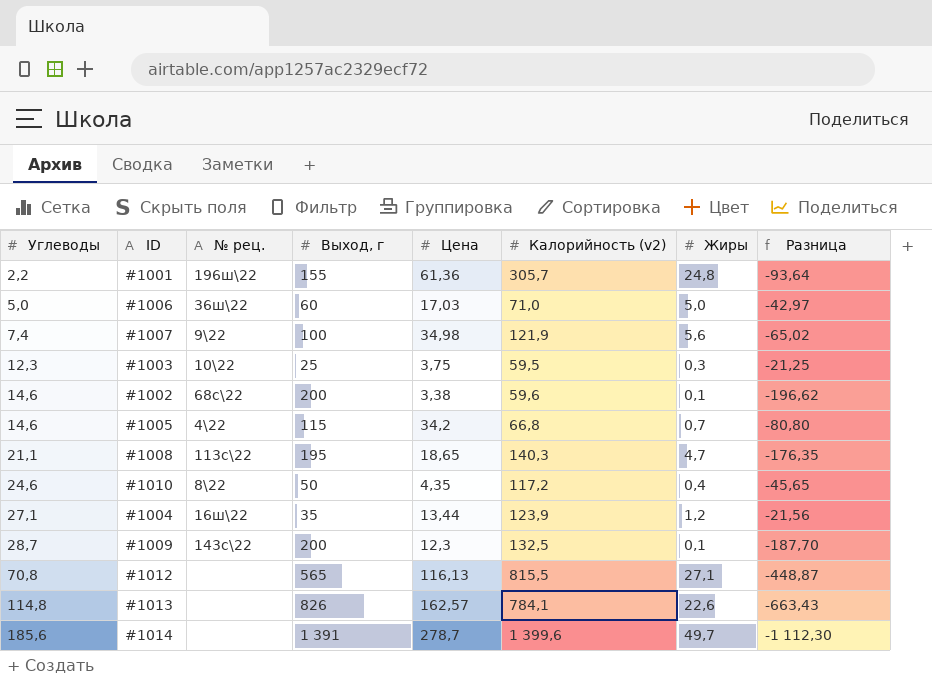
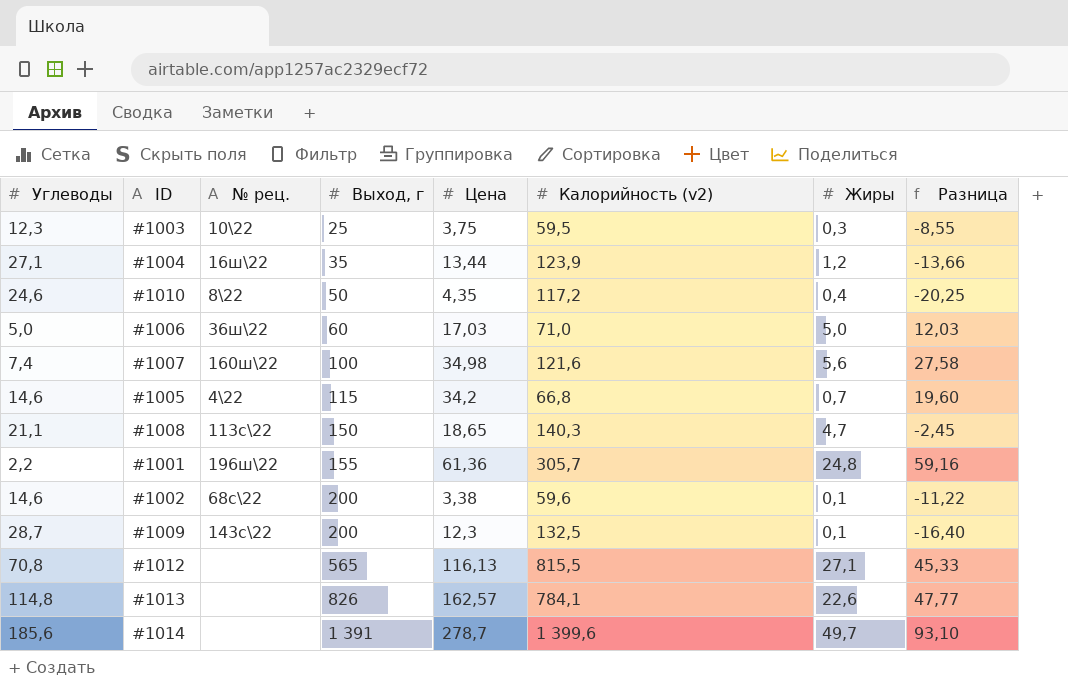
row order: Углеводы ascending -> Выход, г ascending
column Разница | formula: [Цена] - [Выход, г] -> [Цена] - [Углеводы]
#1007 | № рец.: 9\22 -> 160ш\22
#1007 | Калорийность (v2): 121,9 -> 121,6
#1008 | Выход, г: 195 -> 150

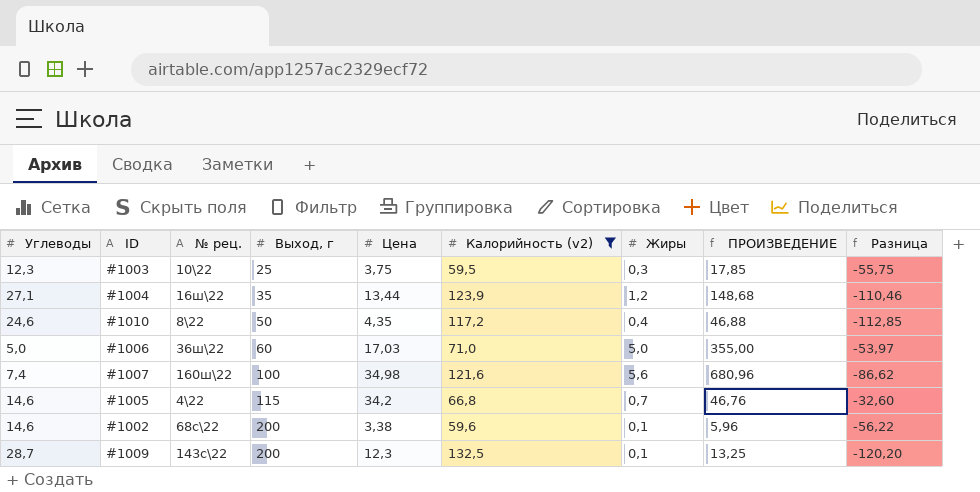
filter: none -> Калорийность (v2) <= 132,5
column ПРОИЗВЕДЕНИЕ | formula: none -> [Калорийность (v2)] * [Жиры]
column Разница | formula: [Цена] - [Углеводы] -> [Цена] - [Калорийность (v2)]

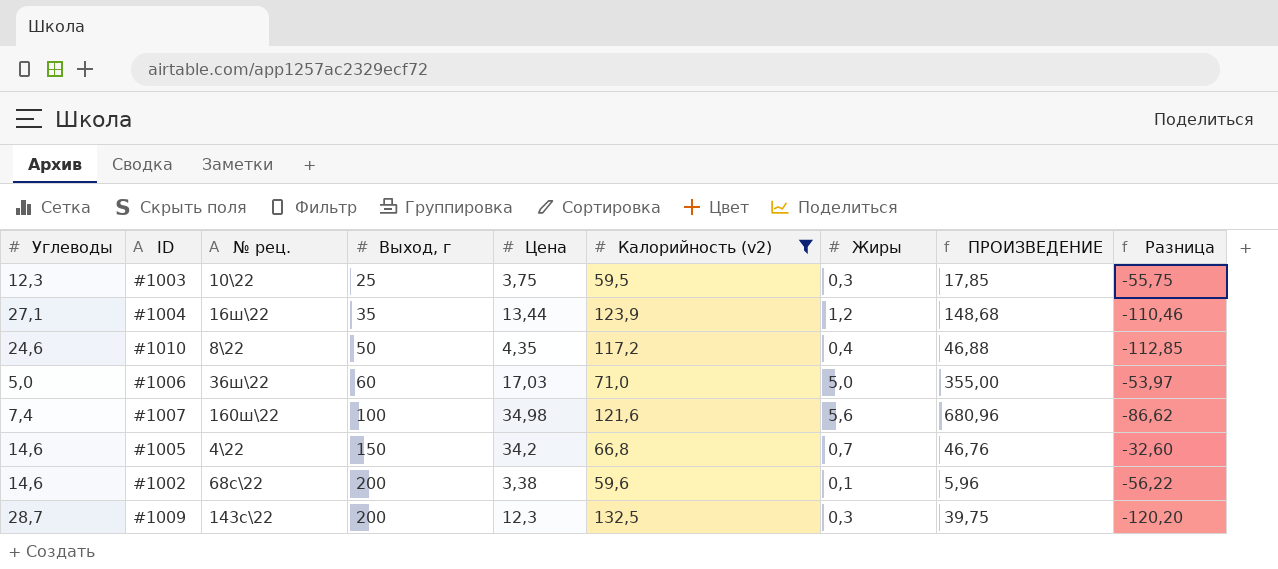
#1005 | Выход, г: 115 -> 150
#1009 | Жиры: 0,1 -> 0,3
#1009 | ПРОИЗВЕДЕНИЕ: 13,25 -> 39,75

